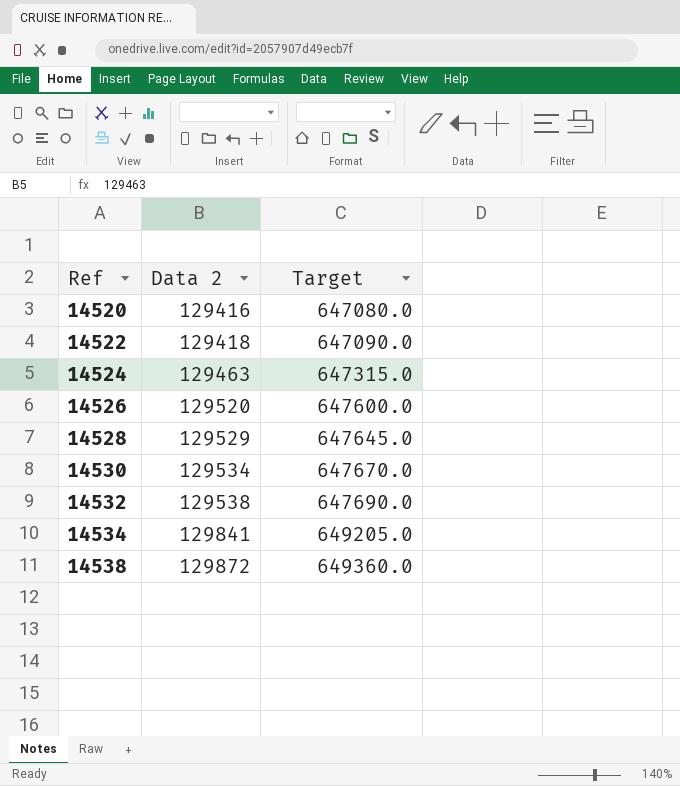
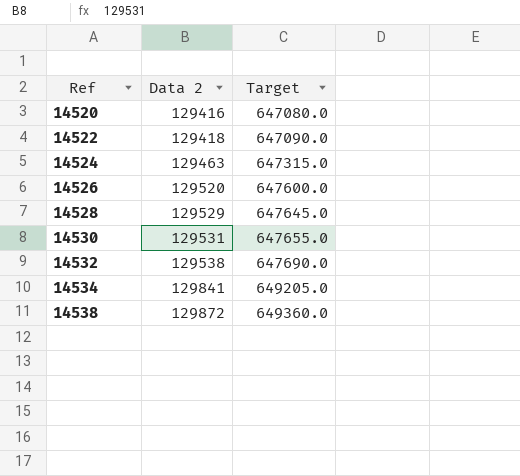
14530 | Data 2: 129534 -> 129531
14530 | Target: 647670.0 -> 647655.0

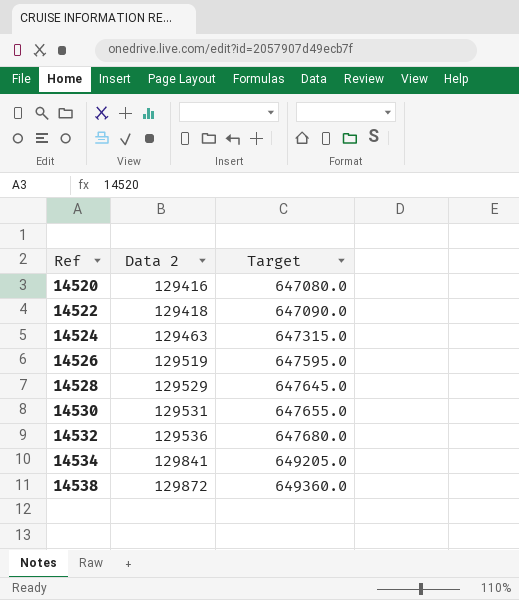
14526 | Data 2: 129520 -> 129519
14526 | Target: 647600.0 -> 647595.0
14532 | Data 2: 129538 -> 129536
14532 | Target: 647690.0 -> 647680.0

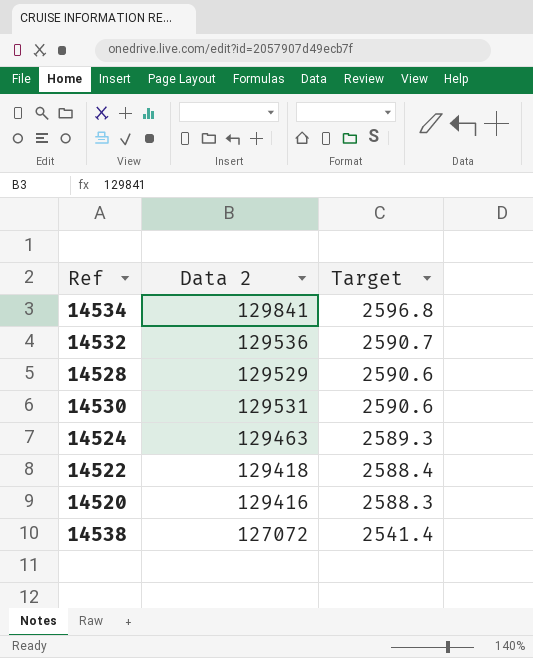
row order: Ref ascending -> Target descending
column Target | formula: [Data 2] * 5 -> [Data 2] * 0.02
row 14526: 129519 | 647595.0 -> none
14538 | Data 2: 129872 -> 127072

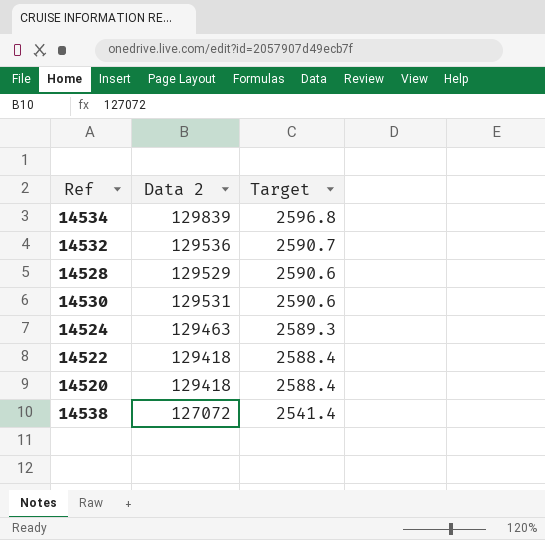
14534 | Data 2: 129841 -> 129839
14520 | Data 2: 129416 -> 129418
14520 | Target: 2588.3 -> 2588.4

